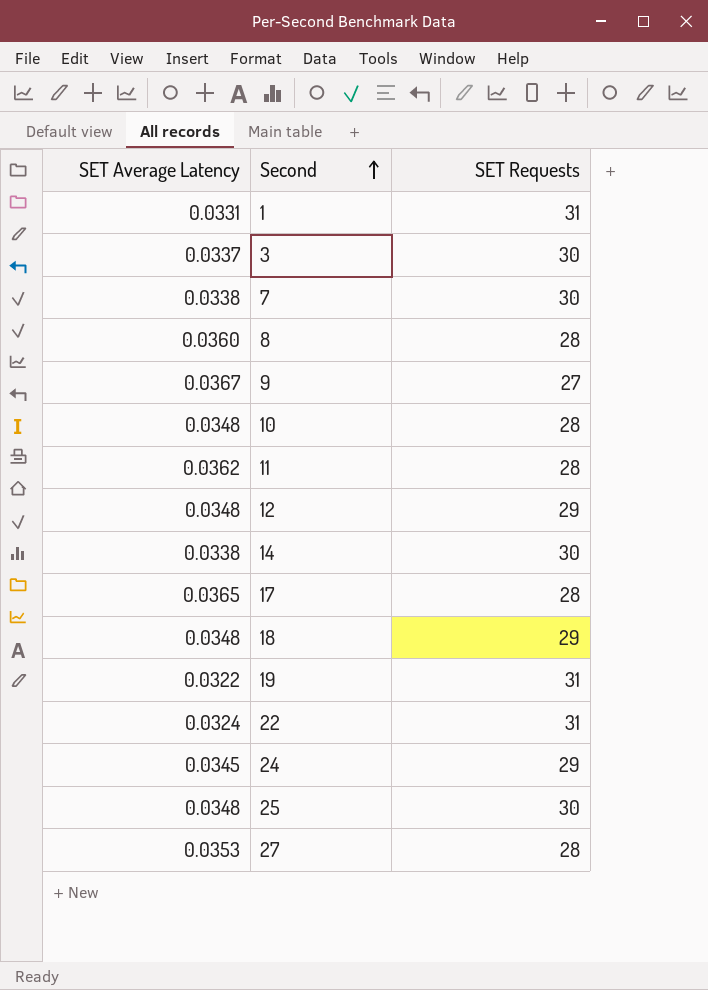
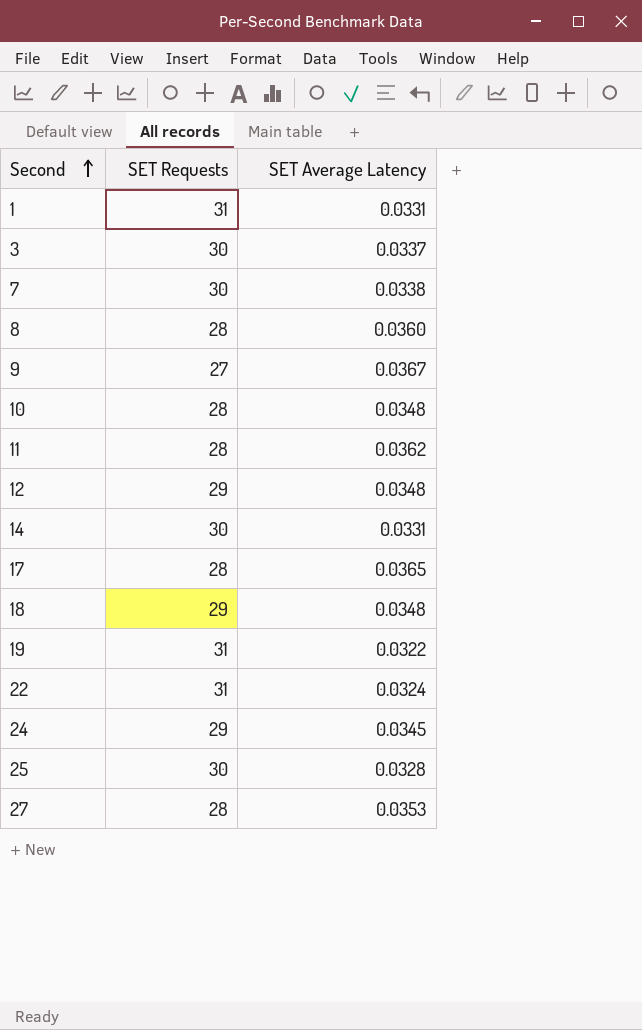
column SET Average Latency | position: 1 -> 3
14 | SET Average Latency: 0.0338 -> 0.0331
25 | SET Average Latency: 0.0348 -> 0.0328

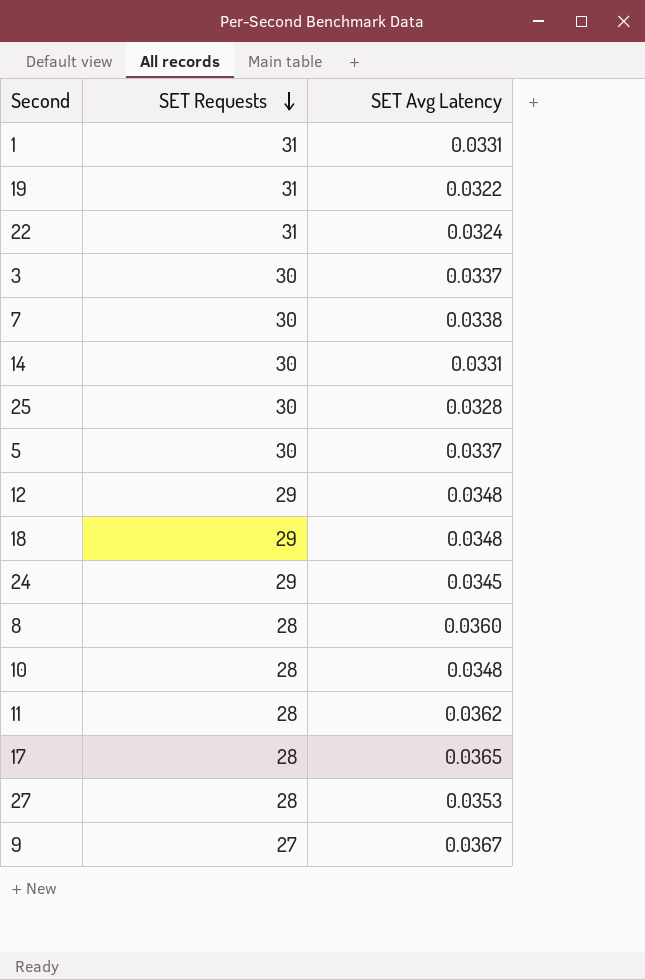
row order: Second ascending -> SET Requests descending
column name: SET Average Latency -> SET Avg Latency
row 5: none -> 30 | 0.0337

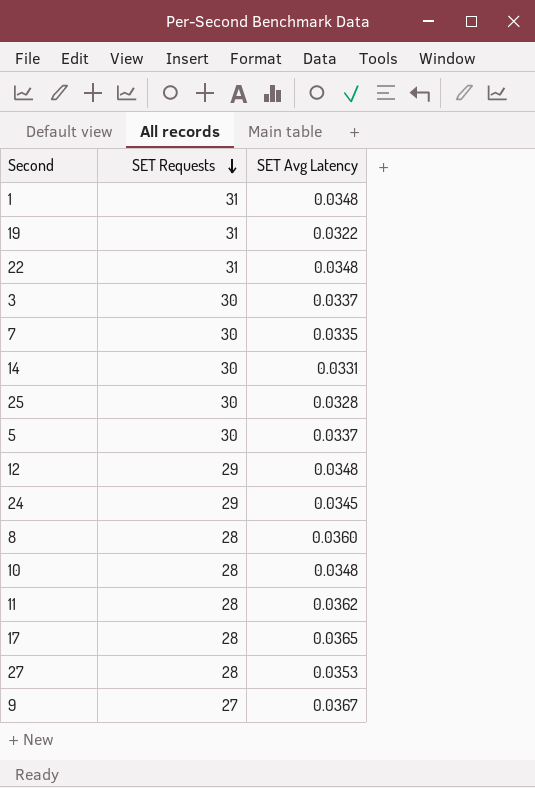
row 18: 29 | 0.0348 -> none
1 | SET Avg Latency: 0.0331 -> 0.0348
22 | SET Avg Latency: 0.0324 -> 0.0348
7 | SET Avg Latency: 0.0338 -> 0.0335

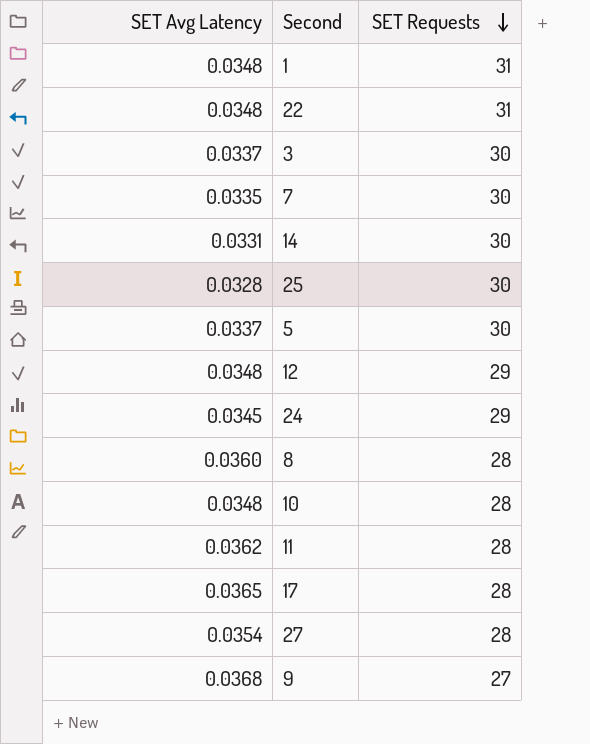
column SET Avg Latency | position: 3 -> 1
row 19: 31 | 0.0322 -> none
27 | SET Avg Latency: 0.0353 -> 0.0354
9 | SET Avg Latency: 0.0367 -> 0.0368

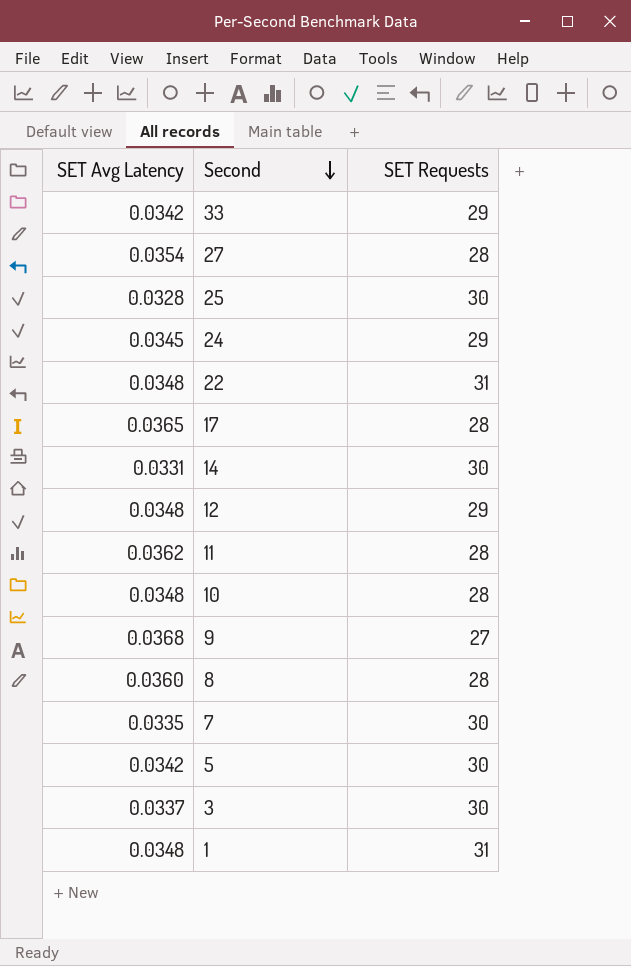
row order: SET Requests descending -> Second descending
row 33: none -> 0.0342 | 29
5 | SET Avg Latency: 0.0337 -> 0.0342

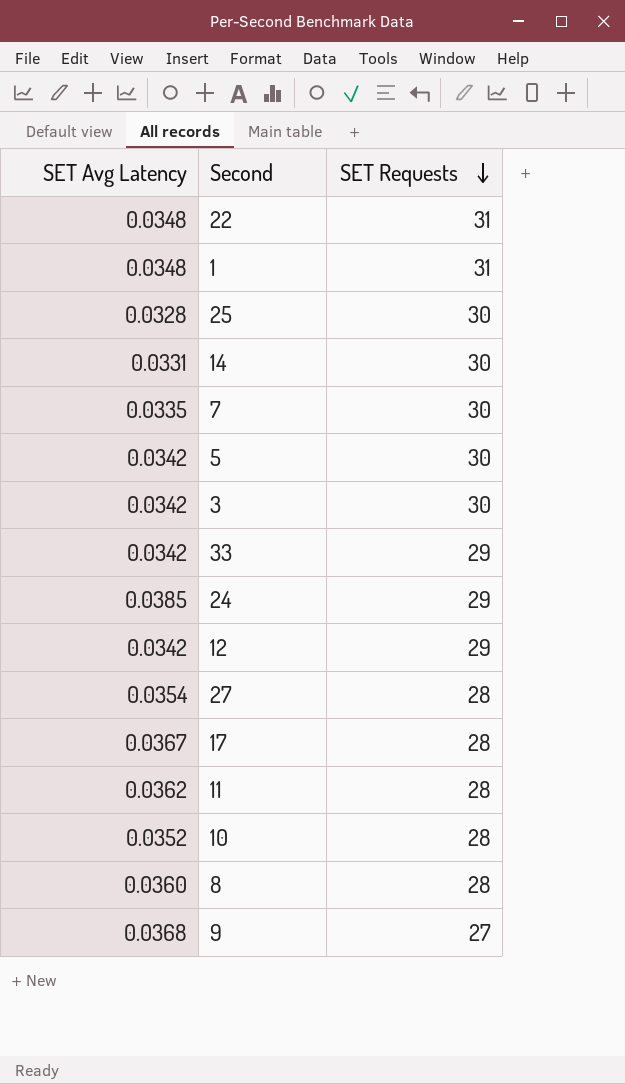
row order: Second descending -> SET Requests descending
3 | SET Avg Latency: 0.0337 -> 0.0342
24 | SET Avg Latency: 0.0345 -> 0.0385
12 | SET Avg Latency: 0.0348 -> 0.0342
17 | SET Avg Latency: 0.0365 -> 0.0367
10 | SET Avg Latency: 0.0348 -> 0.0352

